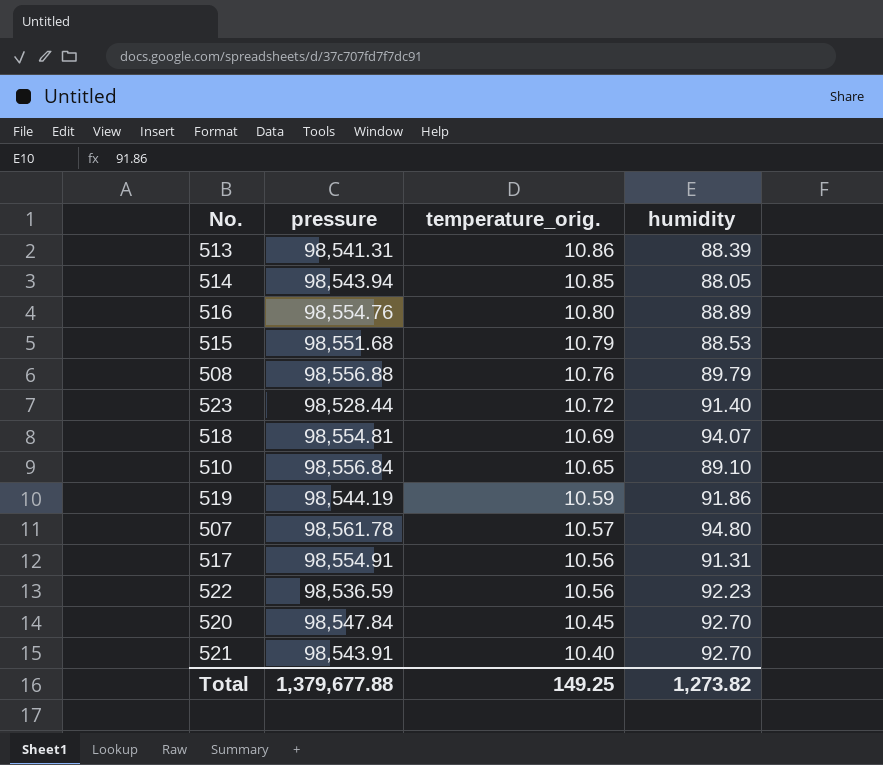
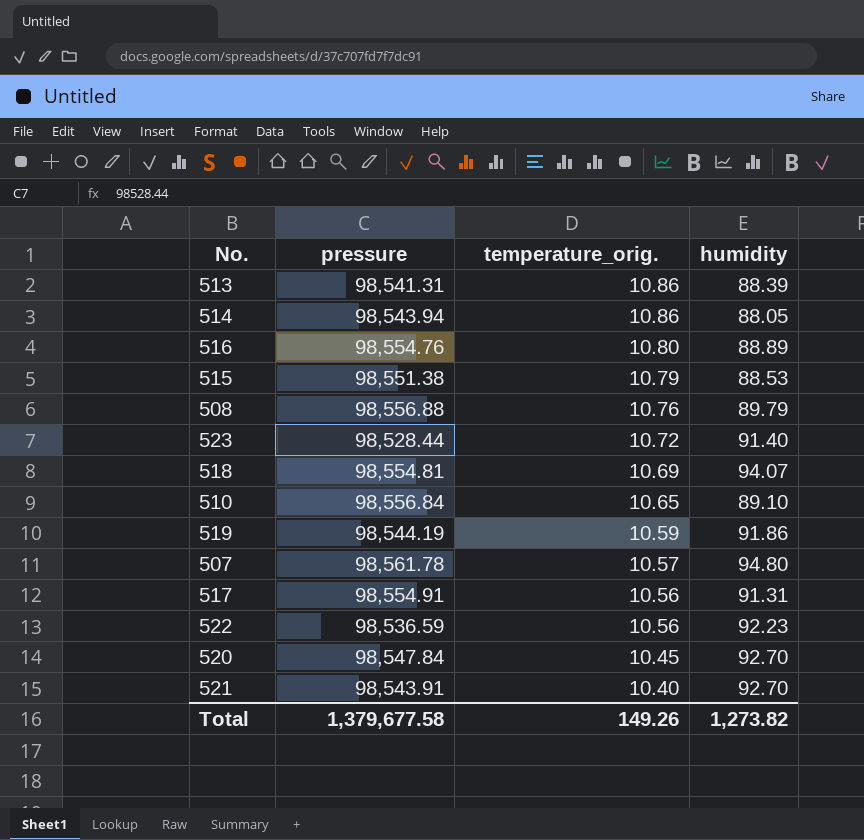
514 | temperature_orig.: 10.85 -> 10.86
515 | pressure: 98,551.68 -> 98,551.38
Total | pressure: 1,379,677.88 -> 1,379,677.58
Total | temperature_orig.: 149.25 -> 149.26

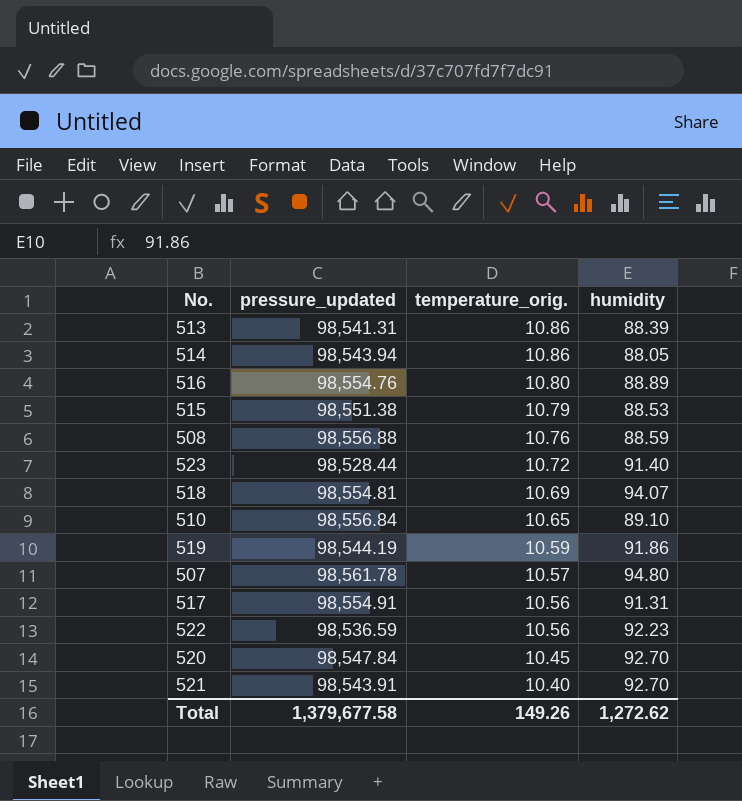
column name: pressure -> pressure_updated
508 | humidity: 89.79 -> 88.59
Total | humidity: 1,273.82 -> 1,272.62

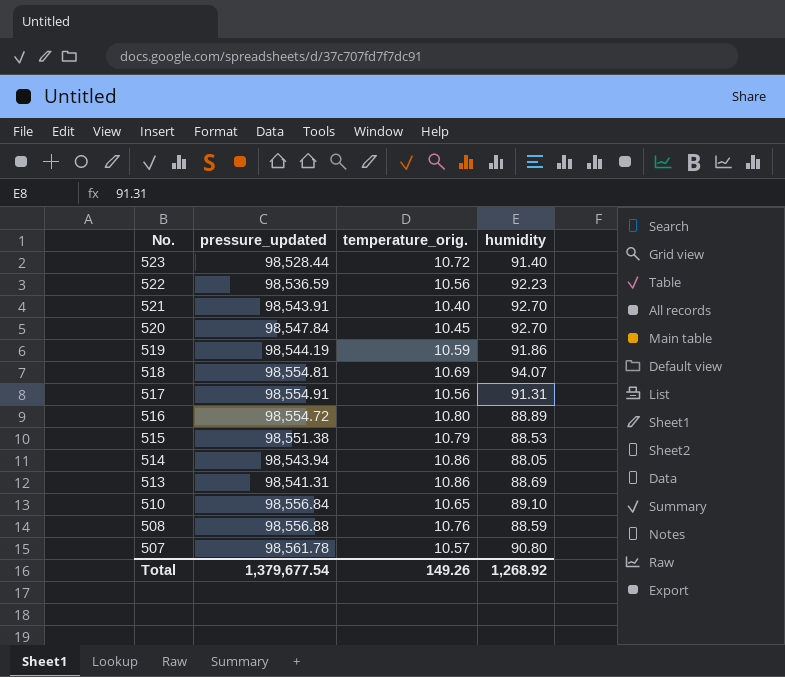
row order: temperature_orig. descending -> No. descending
516 | pressure_updated: 98,554.76 -> 98,554.72
513 | humidity: 88.39 -> 88.69
507 | humidity: 94.80 -> 90.80
Total | pressure_updated: 1,379,677.58 -> 1,379,677.54
Total | humidity: 1,272.62 -> 1,268.92

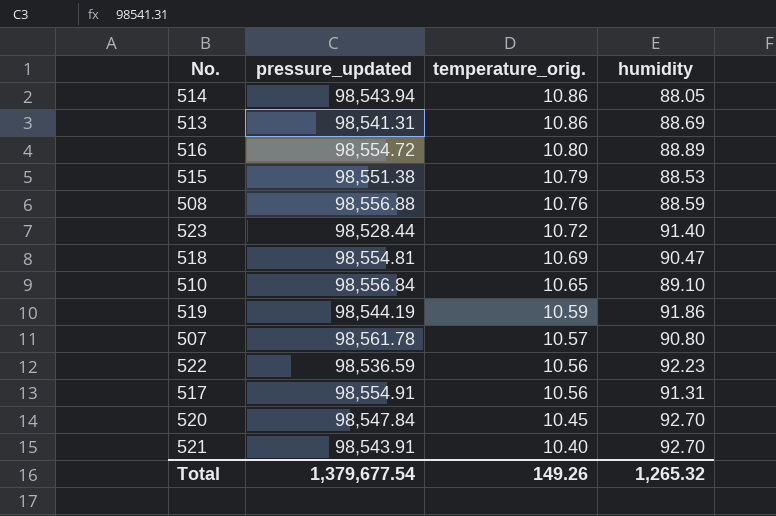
row order: No. descending -> temperature_orig. descending
518 | humidity: 94.07 -> 90.47
Total | humidity: 1,268.92 -> 1,265.32

